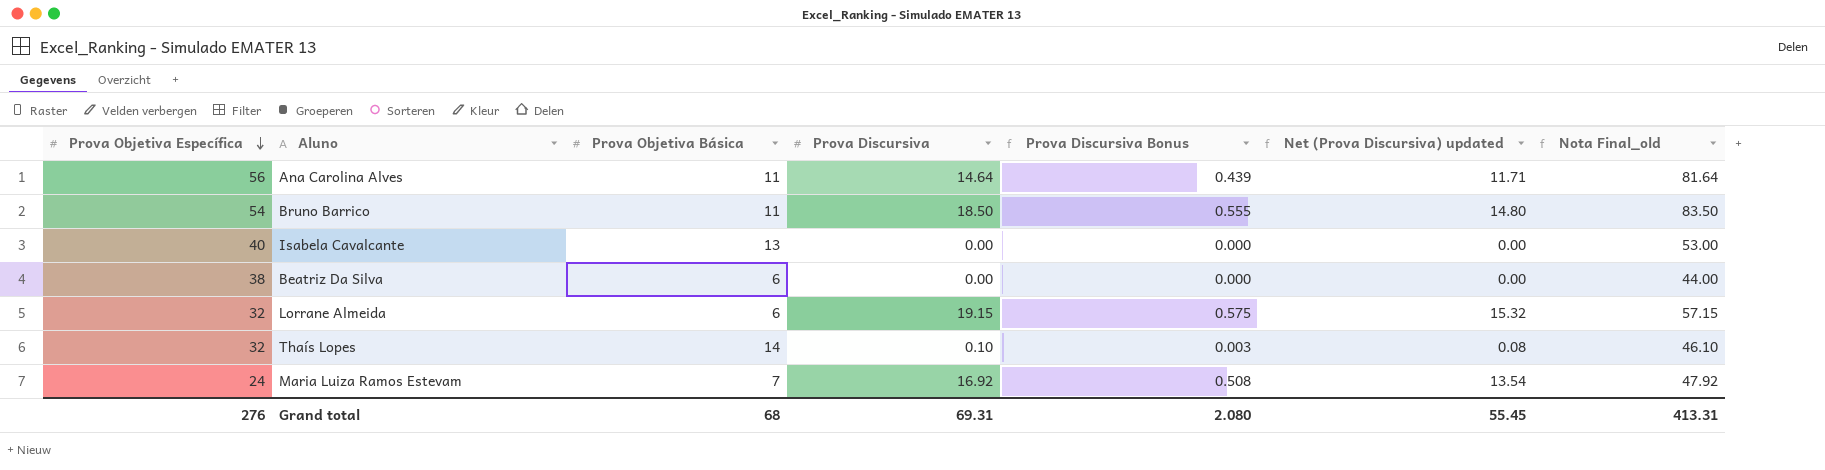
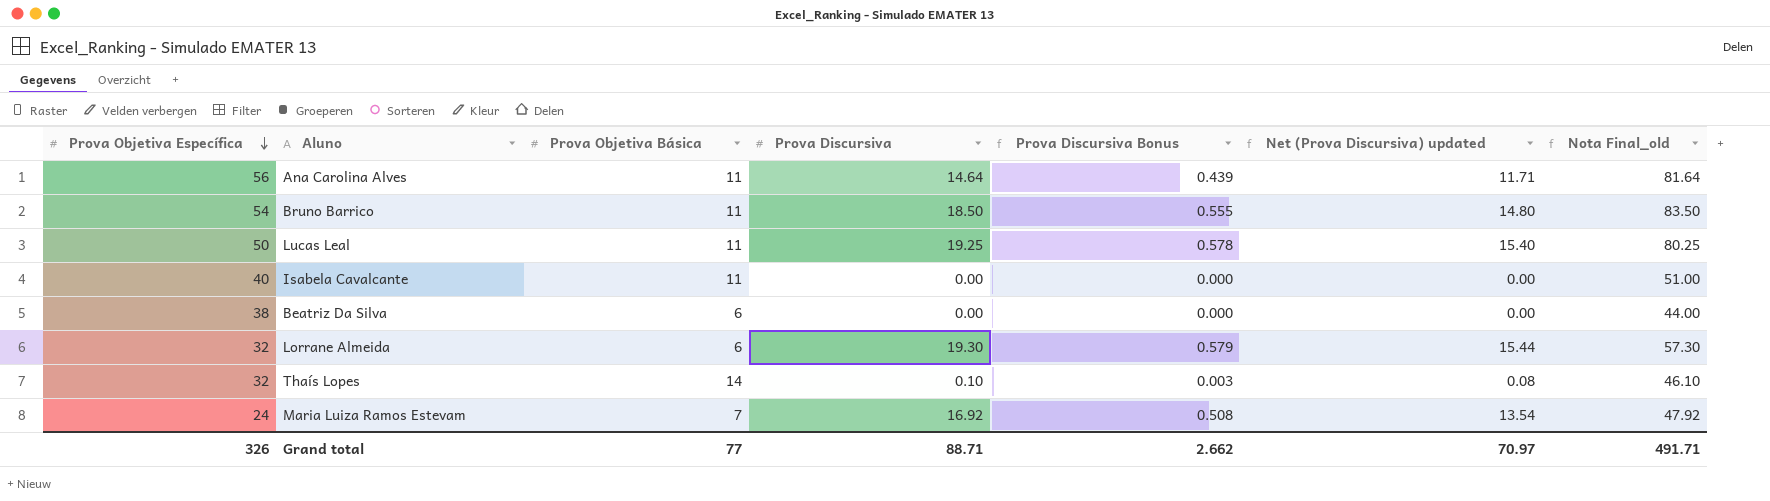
row Lucas Leal: none -> 50 | 11 | 19.25 | 0.578 | 15.40 | 80.25
Isabela Cavalcante | Prova Objetiva Básica: 13 -> 11
Isabela Cavalcante | Nota Final_old: 53.00 -> 51.00
Lorrane Almeida | Prova Discursiva: 19.15 -> 19.30
Lorrane Almeida | Prova Discursiva Bonus: 0.575 -> 0.579
Lorrane Almeida | Net (Prova Discursiva) updated: 15.32 -> 15.44
Lorrane Almeida | Nota Final_old: 57.15 -> 57.30
Grand total | Prova Objetiva Específica: 276 -> 326
Grand total | Prova Objetiva Básica: 68 -> 77
Grand total | Prova Discursiva: 69.31 -> 88.71
Grand total | Prova Discursiva Bonus: 2.080 -> 2.662
Grand total | Net (Prova Discursiva) updated: 55.45 -> 70.97
Grand total | Nota Final_old: 413.31 -> 491.71

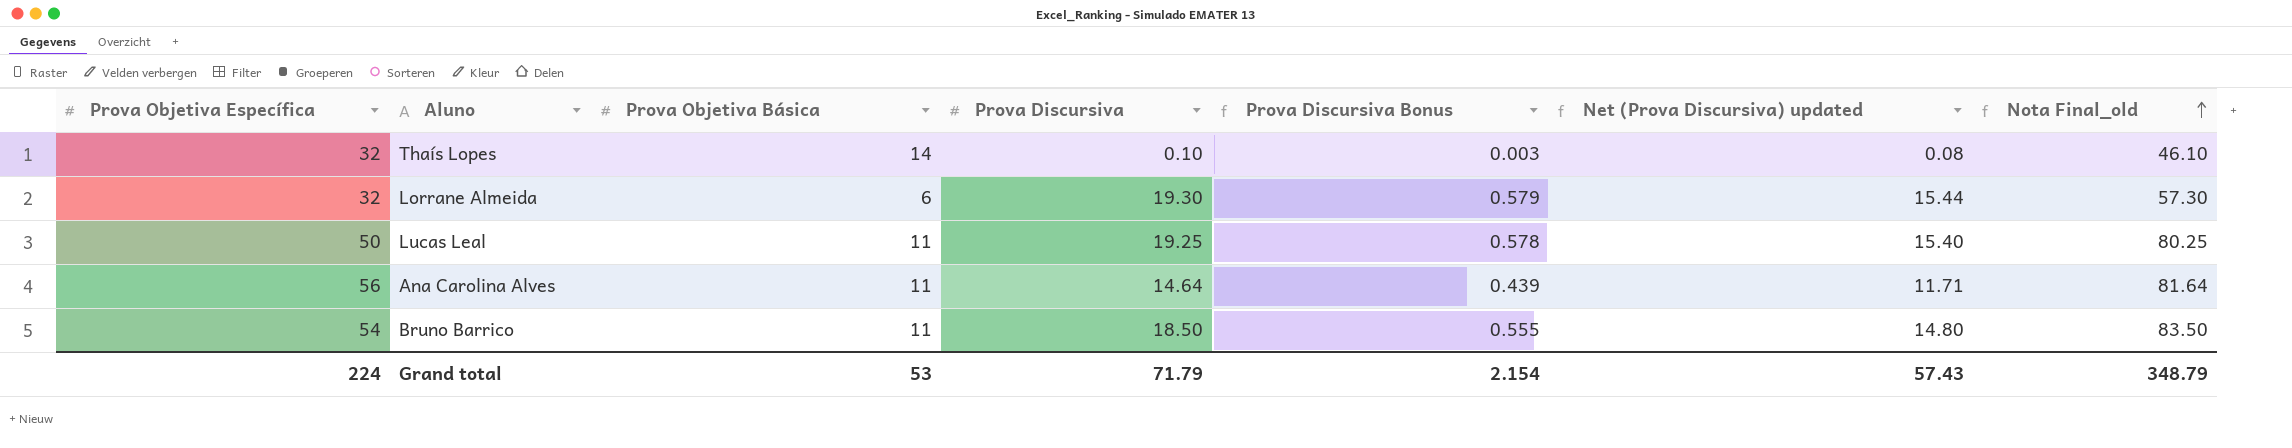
row order: Prova Objetiva Específica descending -> Nota Final_old ascending
row Isabela Cavalcante: 40 | 11 | 0.00 | 0.000 | 0.00 | 51.00 -> none
row Beatriz Da Silva: 38 | 6 | 0.00 | 0.000 | 0.00 | 44.00 -> none
row Maria Luiza Ramos Estevam: 24 | 7 | 16.92 | 0.508 | 13.54 | 47.92 -> none
Grand total | Prova Objetiva Específica: 326 -> 224
Grand total | Prova Objetiva Básica: 77 -> 53
Grand total | Prova Discursiva: 88.71 -> 71.79
Grand total | Prova Discursiva Bonus: 2.662 -> 2.154
Grand total | Net (Prova Discursiva) updated: 70.97 -> 57.43
Grand total | Nota Final_old: 491.71 -> 348.79

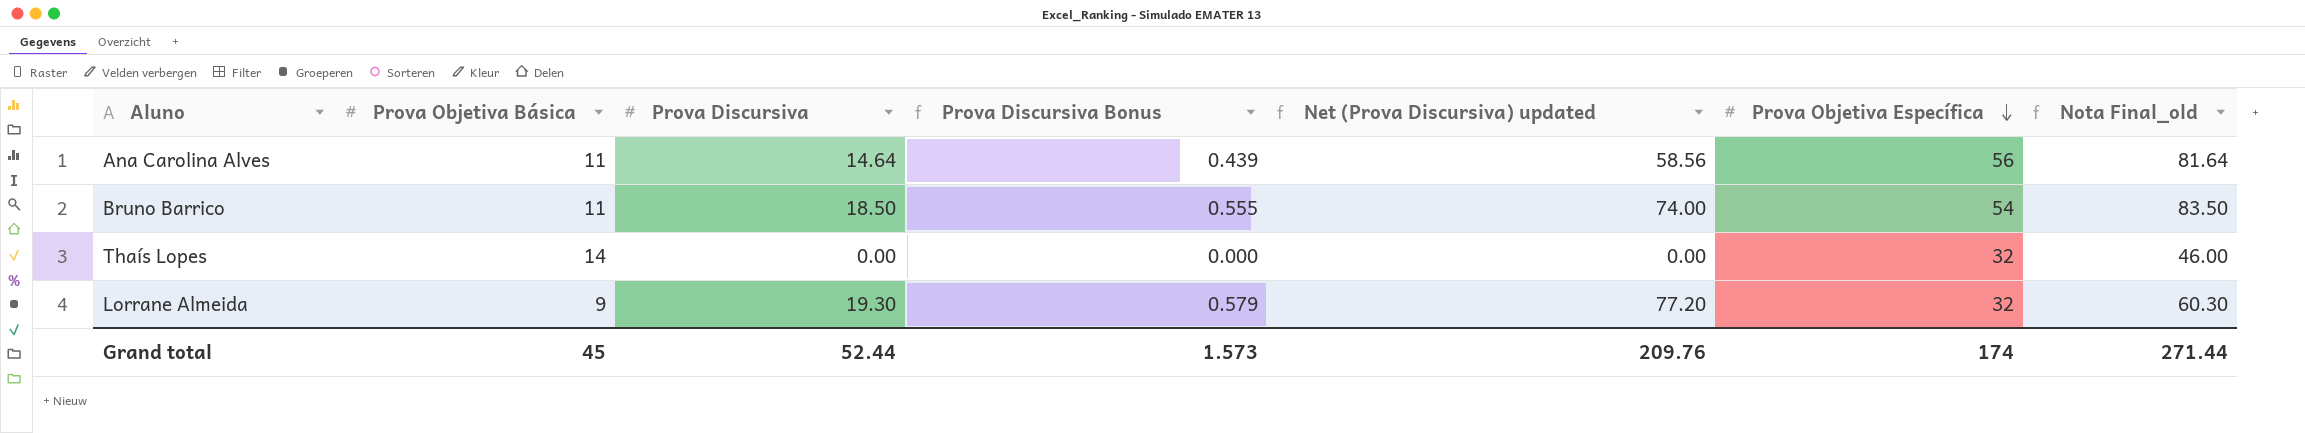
row order: Nota Final_old ascending -> Prova Objetiva Específica descending
column Net (Prova Discursiva) updated | formula: [Prova Discursiva] * 0.8 -> [Prova Discursiva] * 4
column Prova Objetiva Específica | position: 1 -> 6
row Lucas Leal: 50 | 11 | 19.25 | 0.578 | 15.40 | 80.25 -> none
Thaís Lopes | Prova Discursiva: 0.10 -> 0.00
Thaís Lopes | Prova Discursiva Bonus: 0.003 -> 0.000
Thaís Lopes | Nota Final_old: 46.10 -> 46.00
Lorrane Almeida | Prova Objetiva Básica: 6 -> 9
Lorrane Almeida | Nota Final_old: 57.30 -> 60.30
Grand total | Prova Objetiva Básica: 53 -> 45
Grand total | Prova Discursiva: 71.79 -> 52.44
Grand total | Prova Discursiva Bonus: 2.154 -> 1.573
Grand total | Net (Prova Discursiva) updated: 57.43 -> 209.76
Grand total | Prova Objetiva Específica: 224 -> 174
Grand total | Nota Final_old: 348.79 -> 271.44

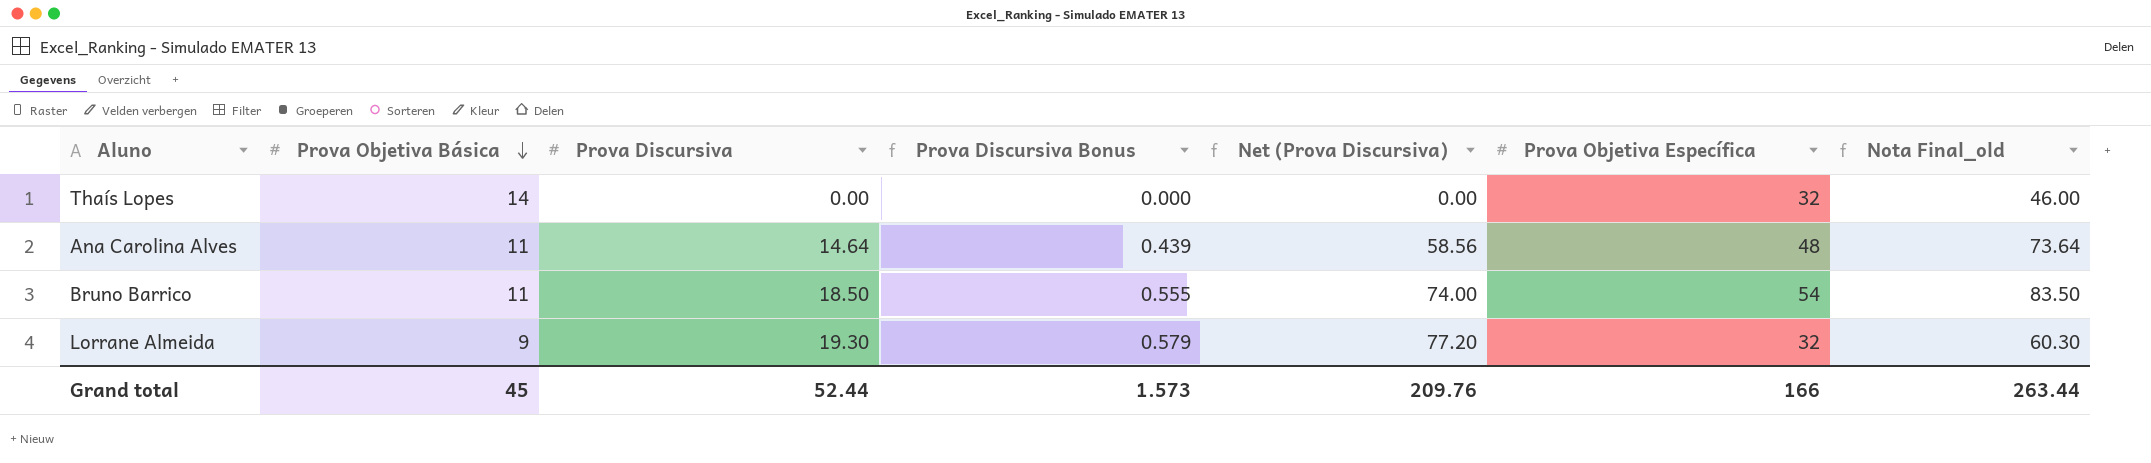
row order: Prova Objetiva Específica descending -> Prova Objetiva Básica descending
column name: Net (Prova Discursiva) updated -> Net (Prova Discursiva)
Ana Carolina Alves | Prova Objetiva Específica: 56 -> 48
Ana Carolina Alves | Nota Final_old: 81.64 -> 73.64
Grand total | Prova Objetiva Específica: 174 -> 166
Grand total | Nota Final_old: 271.44 -> 263.44

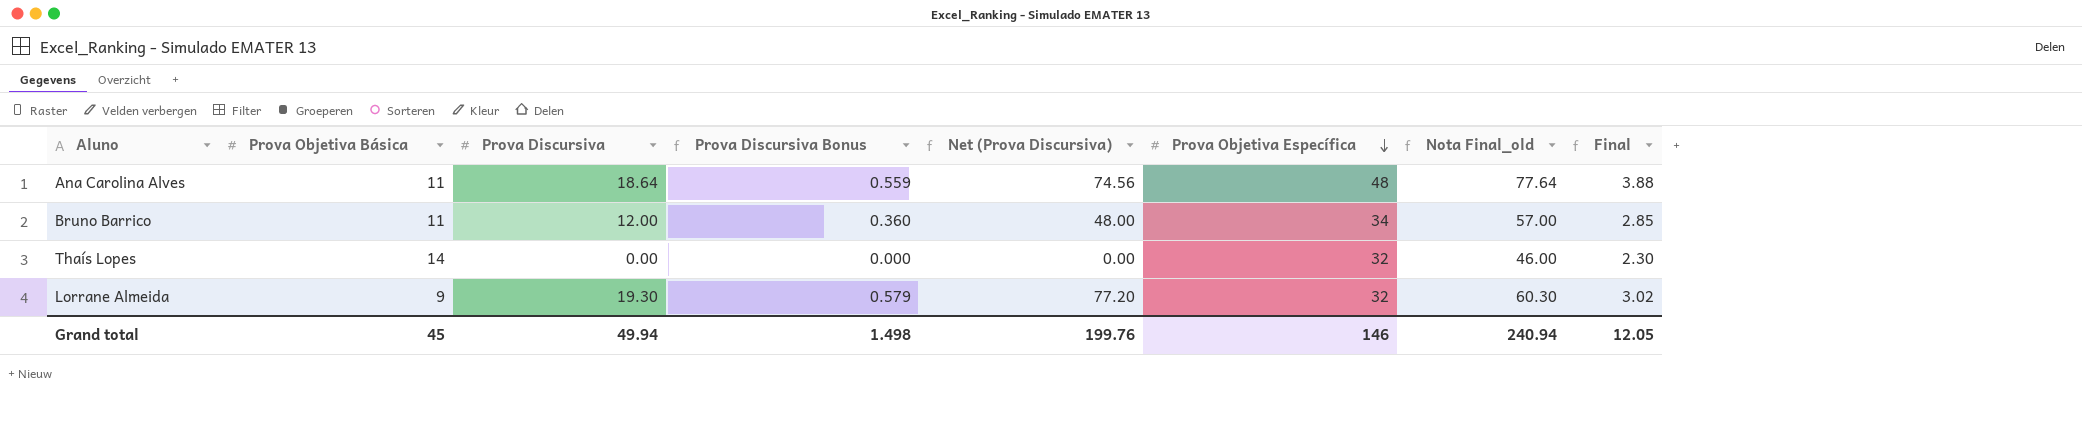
row order: Prova Objetiva Básica descending -> Prova Objetiva Específica descending
column Final | formula: none -> [Nota Final_old] * 0.05
Ana Carolina Alves | Prova Discursiva: 14.64 -> 18.64
Ana Carolina Alves | Prova Discursiva Bonus: 0.439 -> 0.559
Ana Carolina Alves | Net (Prova Discursiva): 58.56 -> 74.56
Ana Carolina Alves | Nota Final_old: 73.64 -> 77.64
Bruno Barrico | Prova Discursiva: 18.50 -> 12.00
Bruno Barrico | Prova Discursiva Bonus: 0.555 -> 0.360
Bruno Barrico | Net (Prova Discursiva): 74.00 -> 48.00
Bruno Barrico | Prova Objetiva Específica: 54 -> 34
Bruno Barrico | Nota Final_old: 83.50 -> 57.00
Grand total | Prova Discursiva: 52.44 -> 49.94
Grand total | Prova Discursiva Bonus: 1.573 -> 1.498
Grand total | Net (Prova Discursiva): 209.76 -> 199.76
Grand total | Prova Objetiva Específica: 166 -> 146
Grand total | Nota Final_old: 263.44 -> 240.94

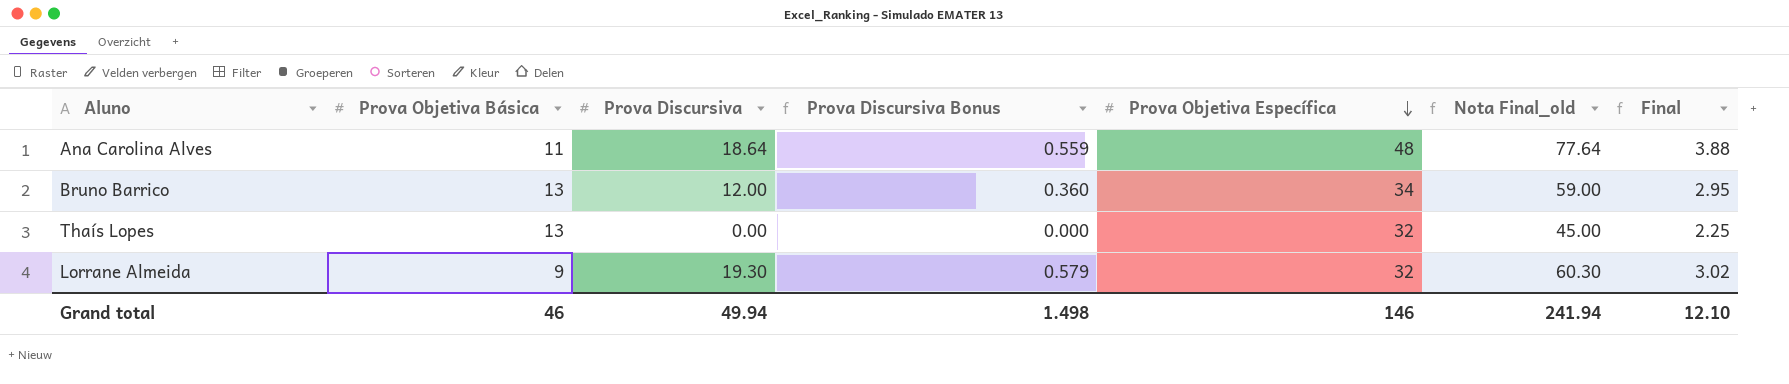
column Net (Prova Discursiva) | formula: [Prova Discursiva] * 4 -> none
Bruno Barrico | Prova Objetiva Básica: 11 -> 13
Bruno Barrico | Nota Final_old: 57.00 -> 59.00
Bruno Barrico | Final: 2.85 -> 2.95
Thaís Lopes | Prova Objetiva Básica: 14 -> 13
Thaís Lopes | Nota Final_old: 46.00 -> 45.00
Thaís Lopes | Final: 2.30 -> 2.25
Grand total | Prova Objetiva Básica: 45 -> 46
Grand total | Nota Final_old: 240.94 -> 241.94
Grand total | Final: 12.05 -> 12.10

